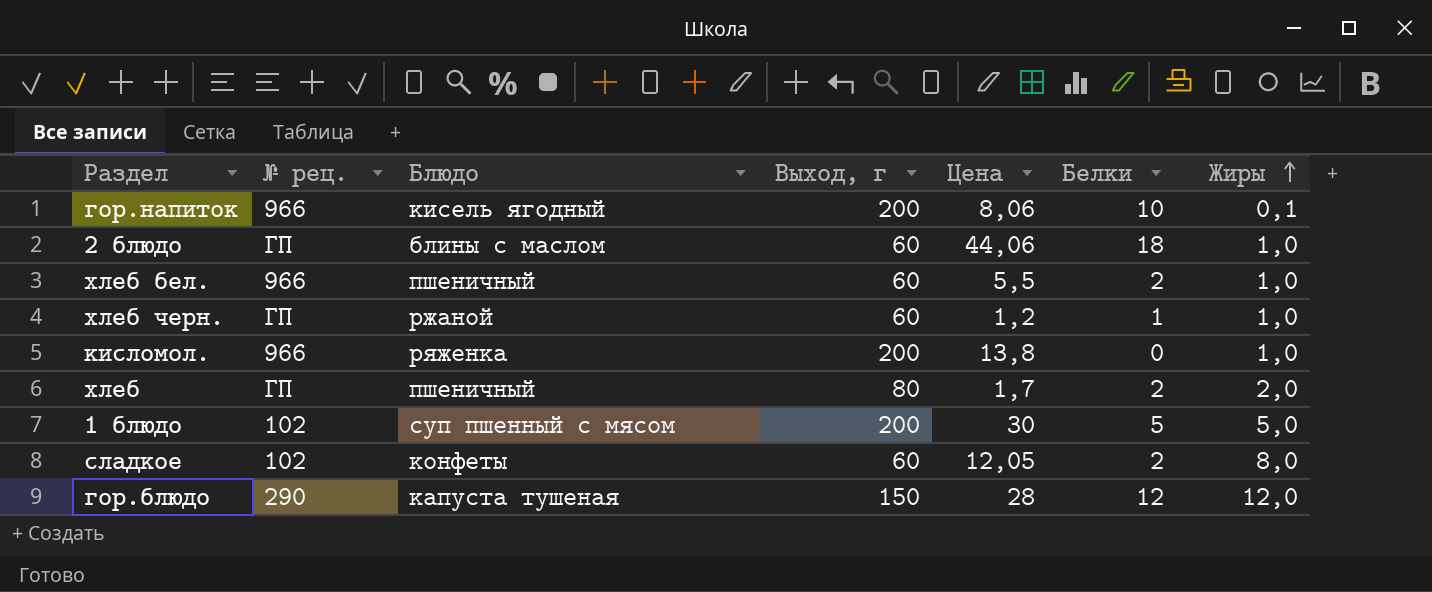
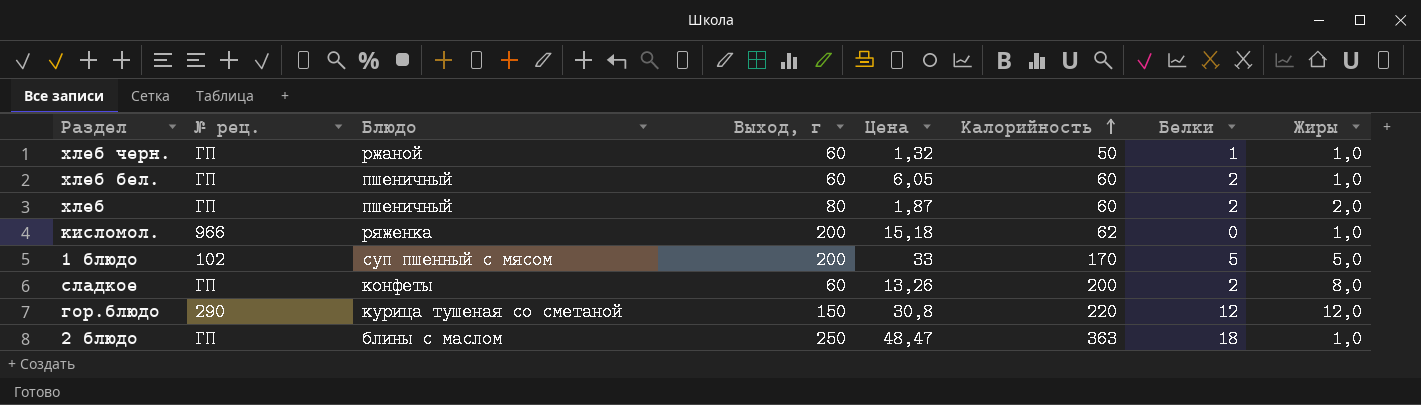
row order: Жиры ascending -> Калорийность ascending
column Калорийность | position: none -> 6
row гор.напиток: 966 | кисель ягодный | 200 | 8,06 | 10 | 0,1 -> none
хлеб черн. | Цена: 1,2 -> 1,32
хлеб бел. | № рец.: 966 -> ГП
хлеб бел. | Цена: 5,5 -> 6,05
хлеб | Цена: 1,7 -> 1,87
кисломол. | Цена: 13,8 -> 15,18
1 блюдо | Цена: 30 -> 33
сладкое | № рец.: 102 -> ГП
сладкое | Цена: 12,05 -> 13,26
гор.блюдо | Блюдо: капуста тушеная -> курица тушеная со сметаной
гор.блюдо | Цена: 28 -> 30,8
2 блюдо | Выход, г: 60 -> 250
2 блюдо | Цена: 44,06 -> 48,47

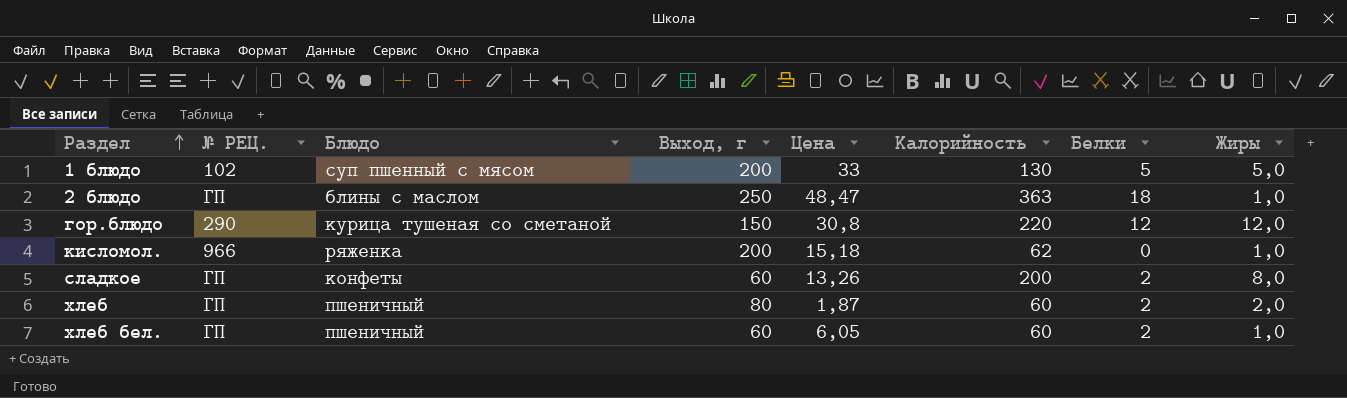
row order: Калорийность ascending -> Раздел ascending
column name: № рец. -> № РЕЦ.
row хлеб черн.: ГП | ржаной | 60 | 1,32 | 50 | 1 | 1,0 -> none
1 блюдо | Калорийность: 170 -> 130

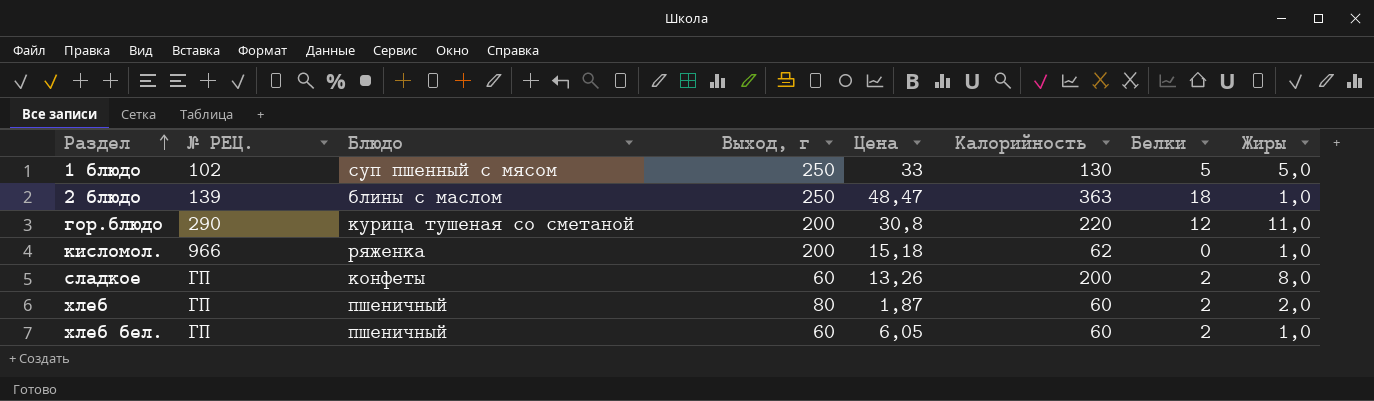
1 блюдо | Выход, г: 200 -> 250
2 блюдо | № РЕЦ.: ГП -> 139
гор.блюдо | Выход, г: 150 -> 200
гор.блюдо | Жиры: 12,0 -> 11,0

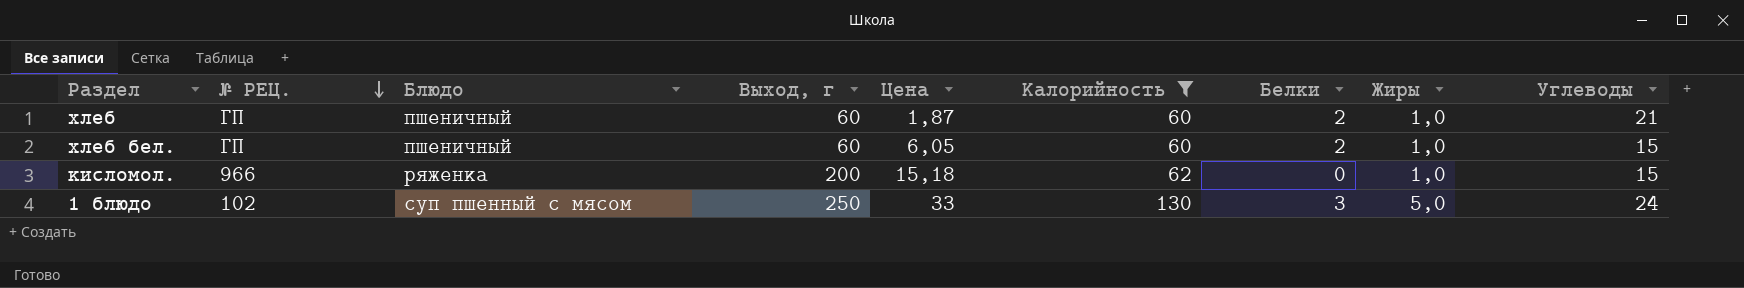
filter: none -> Калорийность <= 130
row order: Раздел ascending -> № РЕЦ. descending
column Углеводы | position: none -> 9
хлеб | Выход, г: 80 -> 60
хлеб | Жиры: 2,0 -> 1,0
1 блюдо | Белки: 5 -> 3

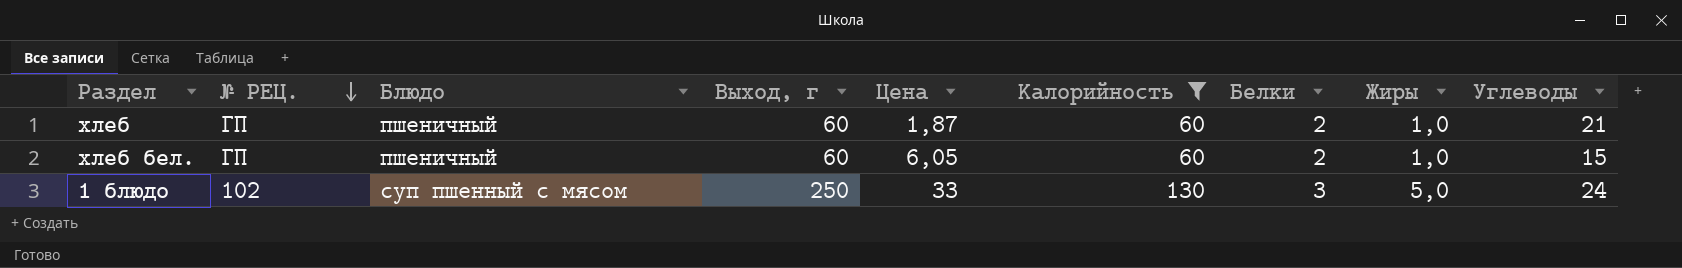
row кисломол.: 966 | ряженка | 200 | 15,18 | 62 | 0 | 1,0 | 15 -> none

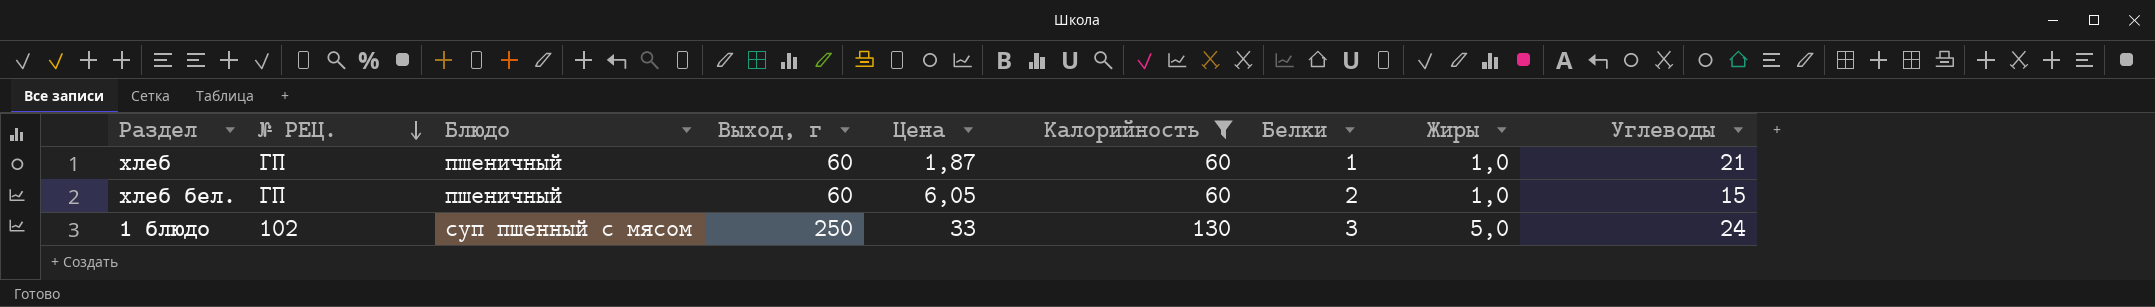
хлеб | Белки: 2 -> 1

